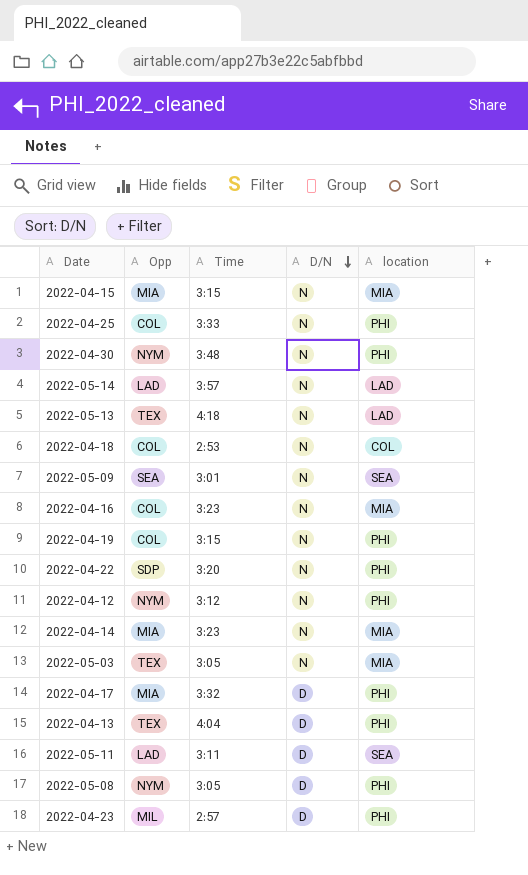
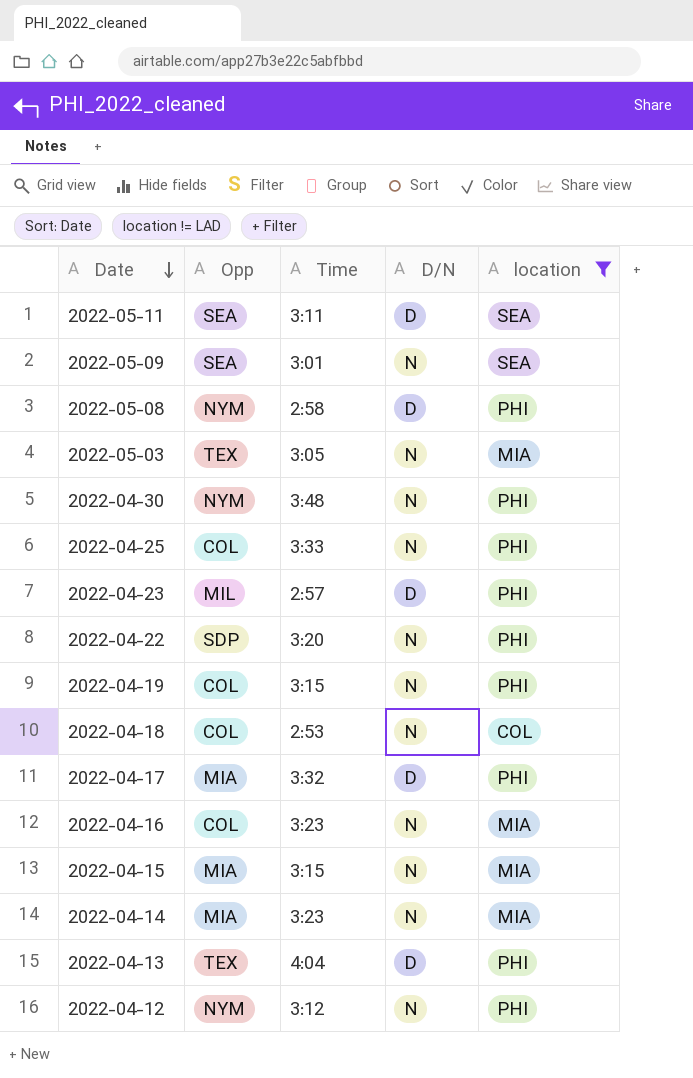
filter: none -> location != LAD
row order: D/N descending -> Date descending
2022-05-11 | Opp: LAD -> SEA
2022-05-08 | Time: 3:05 -> 2:58

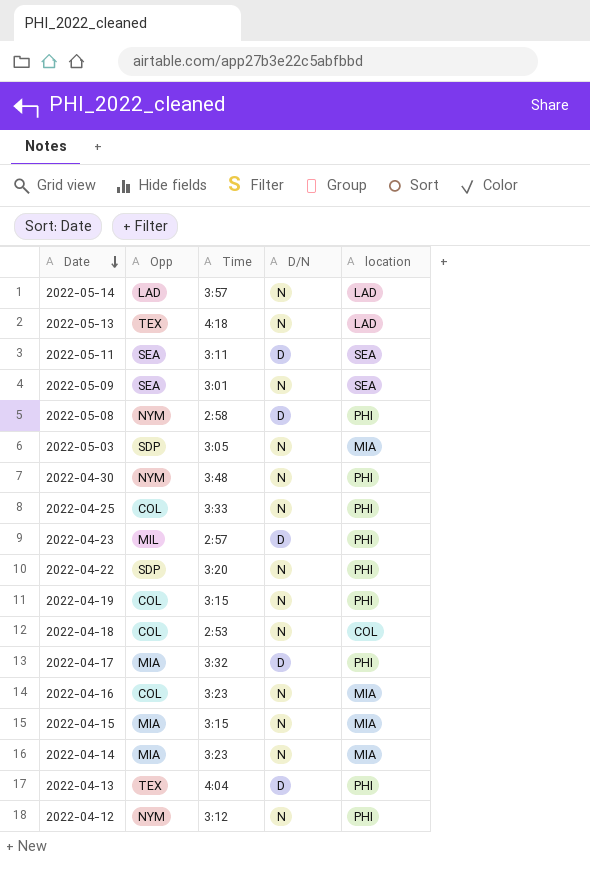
filter: location != LAD -> none
2022-05-03 | Opp: TEX -> SDP

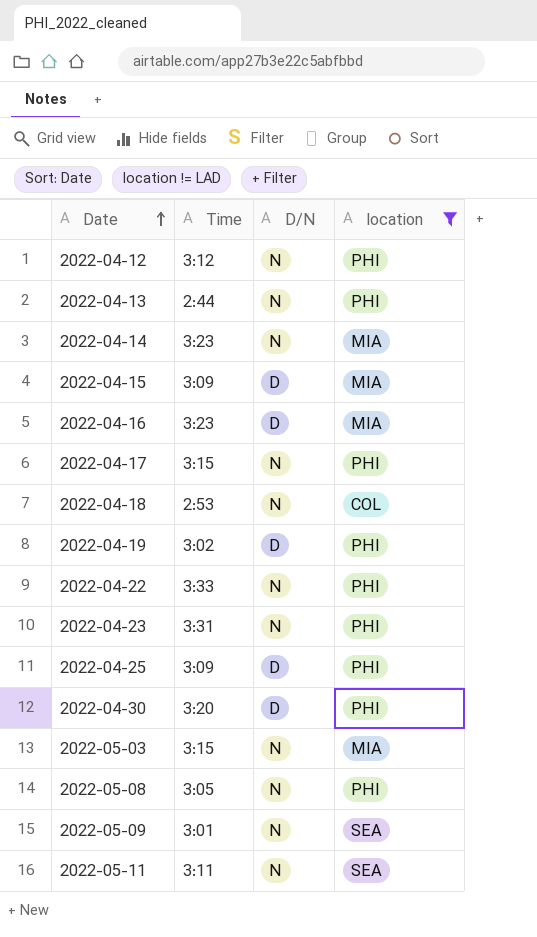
filter: none -> location != LAD
row order: Date descending -> Date ascending
column Opp | position: 2 -> none
2022-04-13 | Time: 4:04 -> 2:44
2022-04-13 | D/N: D -> N
2022-04-15 | Time: 3:15 -> 3:09
2022-04-15 | D/N: N -> D
2022-04-16 | D/N: N -> D
2022-04-17 | Time: 3:32 -> 3:15
2022-04-17 | D/N: D -> N
2022-04-19 | Time: 3:15 -> 3:02
2022-04-19 | D/N: N -> D
2022-04-22 | Time: 3:20 -> 3:33
2022-04-23 | Time: 2:57 -> 3:31
2022-04-23 | D/N: D -> N
2022-04-25 | Time: 3:33 -> 3:09
2022-04-25 | D/N: N -> D
2022-04-30 | Time: 3:48 -> 3:20
2022-04-30 | D/N: N -> D
2022-05-03 | Time: 3:05 -> 3:15
2022-05-08 | Time: 2:58 -> 3:05
2022-05-08 | D/N: D -> N
2022-05-11 | D/N: D -> N

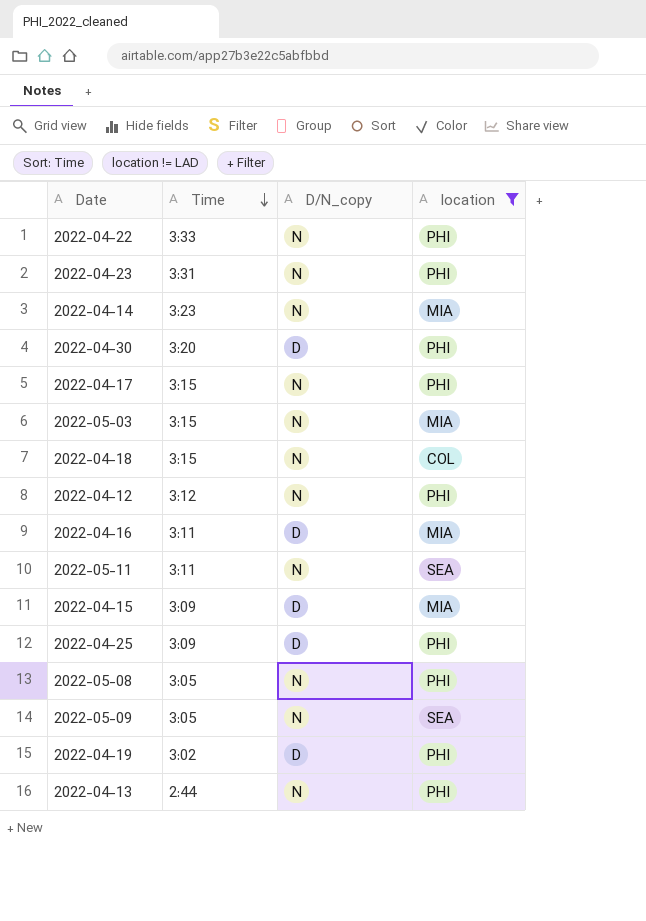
row order: Date ascending -> Time descending
column name: D/N -> D/N_copy
2022-04-18 | Time: 2:53 -> 3:15
2022-04-16 | Time: 3:23 -> 3:11
2022-05-09 | Time: 3:01 -> 3:05

